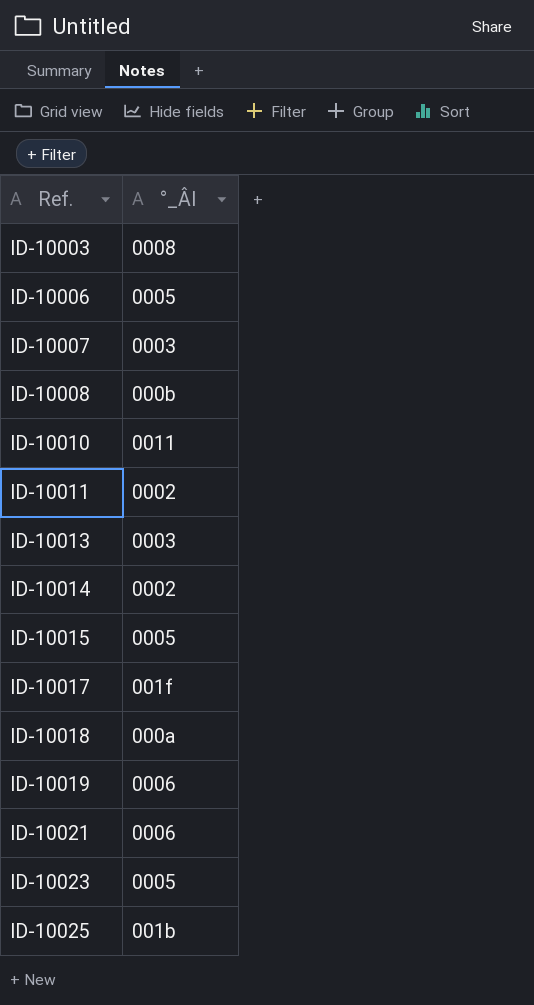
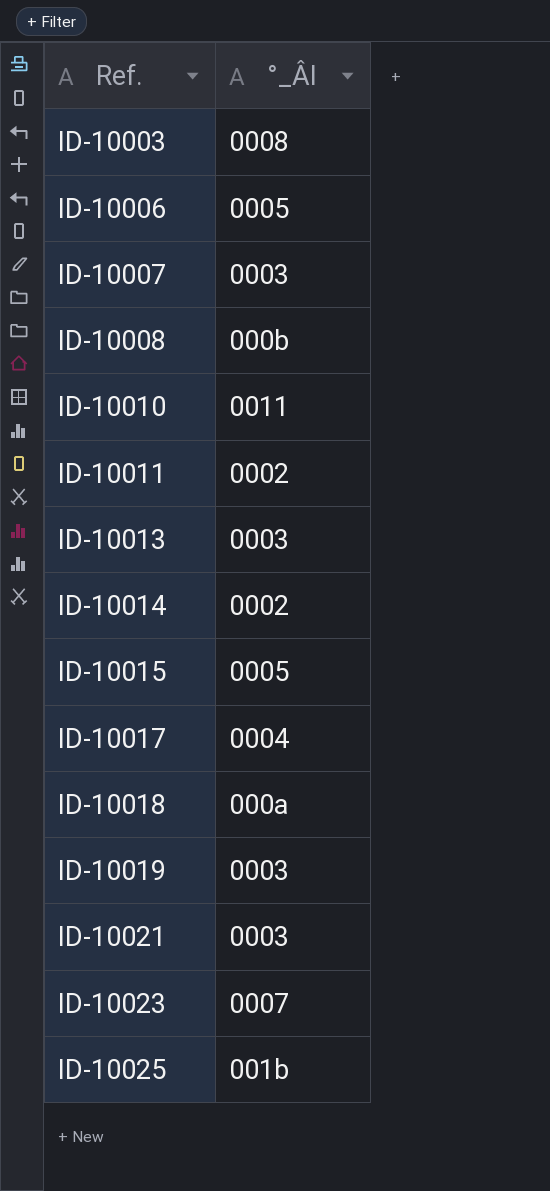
ID-10017 | °_ÂI: 001f -> 0004
ID-10019 | °_ÂI: 0006 -> 0003
ID-10021 | °_ÂI: 0006 -> 0003
ID-10023 | °_ÂI: 0005 -> 0007

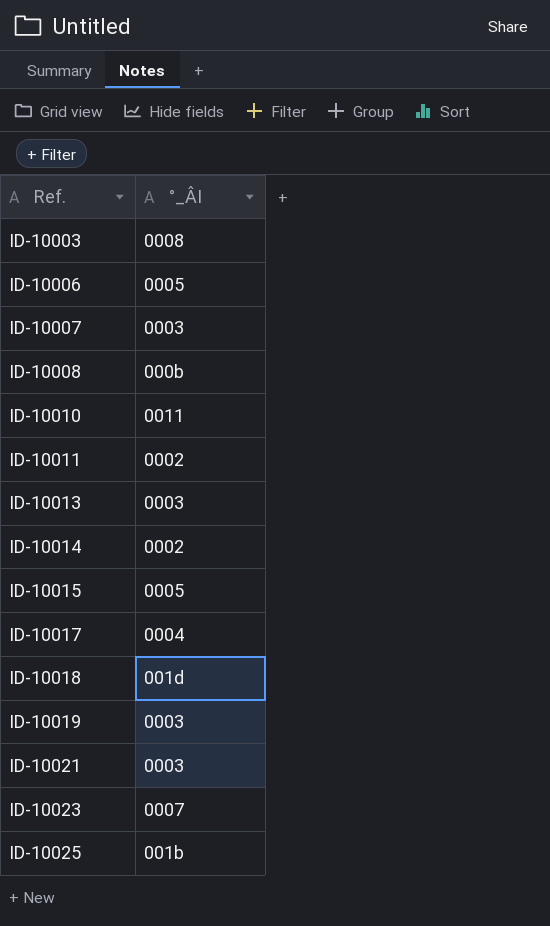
ID-10018 | °_ÂI: 000a -> 001d

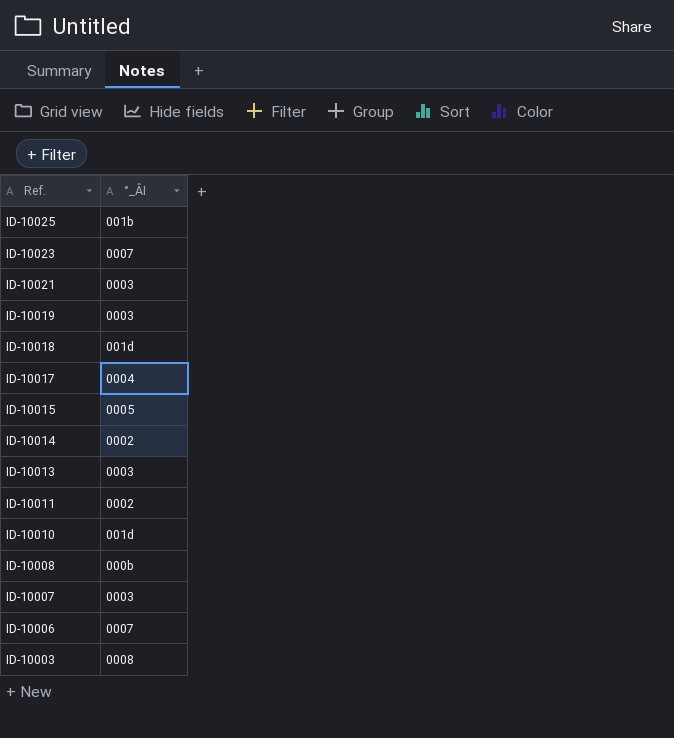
row order: Ref. ascending -> Ref. descending
ID-10010 | °_ÂI: 0011 -> 001d
ID-10006 | °_ÂI: 0005 -> 0007

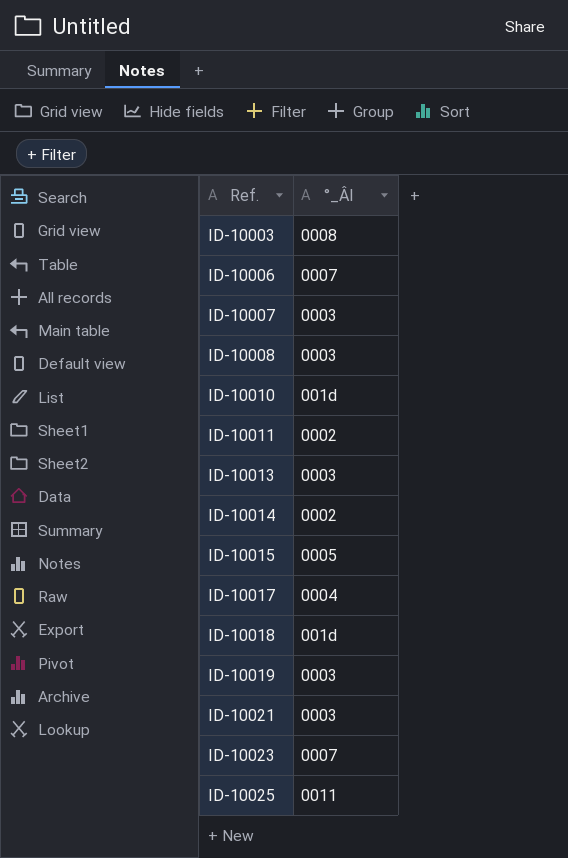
row order: Ref. descending -> Ref. ascending
ID-10008 | °_ÂI: 000b -> 0003
ID-10025 | °_ÂI: 001b -> 0011

